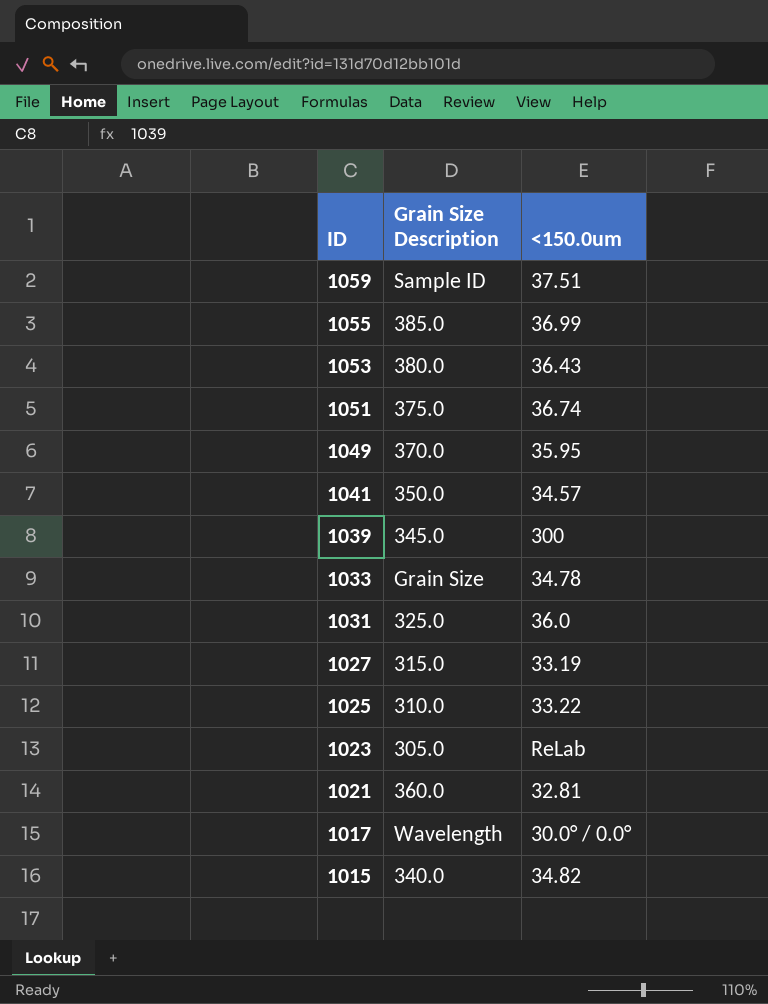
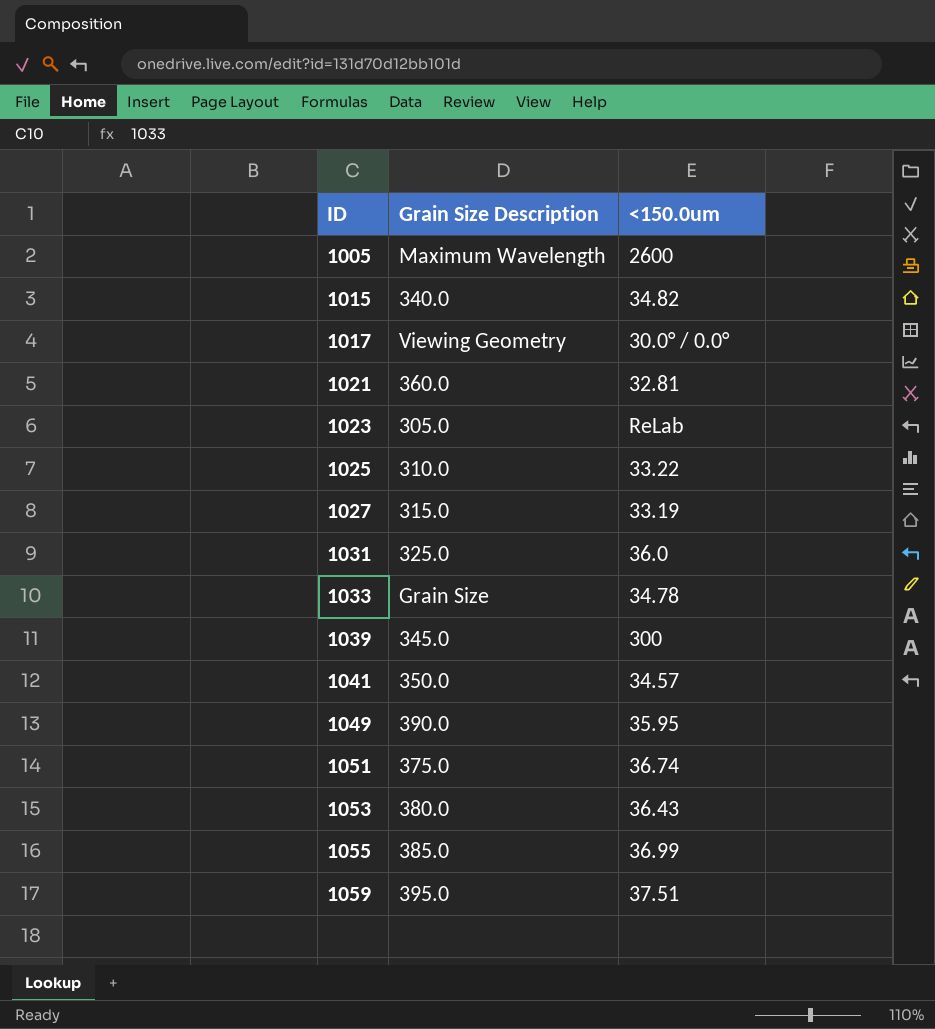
row order: ID descending -> ID ascending
row 1005: none -> Maximum Wavelength | 2600
1017 | Grain Size Description: Wavelength -> Viewing Geometry
1049 | Grain Size Description: 370.0 -> 390.0
1059 | Grain Size Description: Sample ID -> 395.0

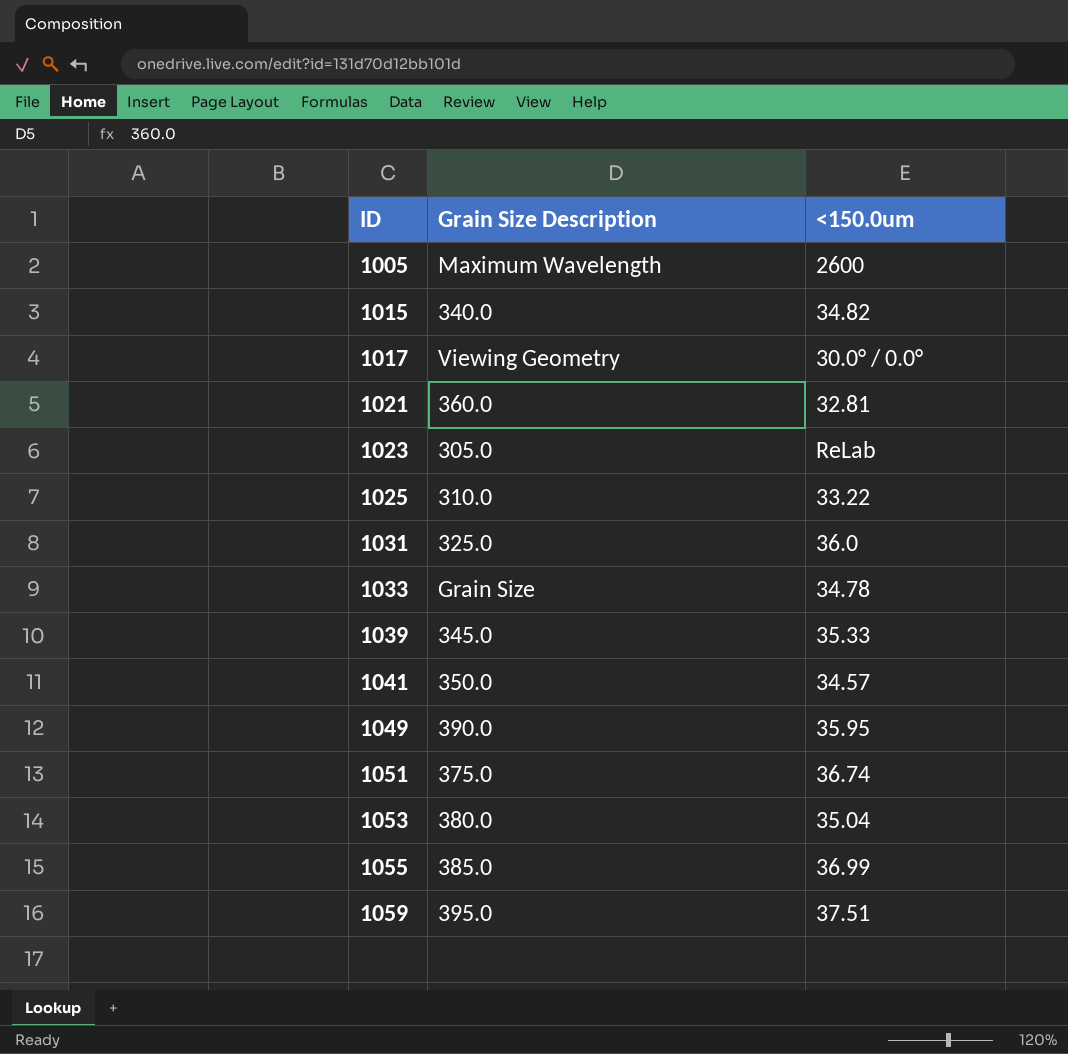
row 1027: 315.0 | 33.19 -> none
1039 | <150.0um: 300 -> 35.33
1053 | <150.0um: 36.43 -> 35.04

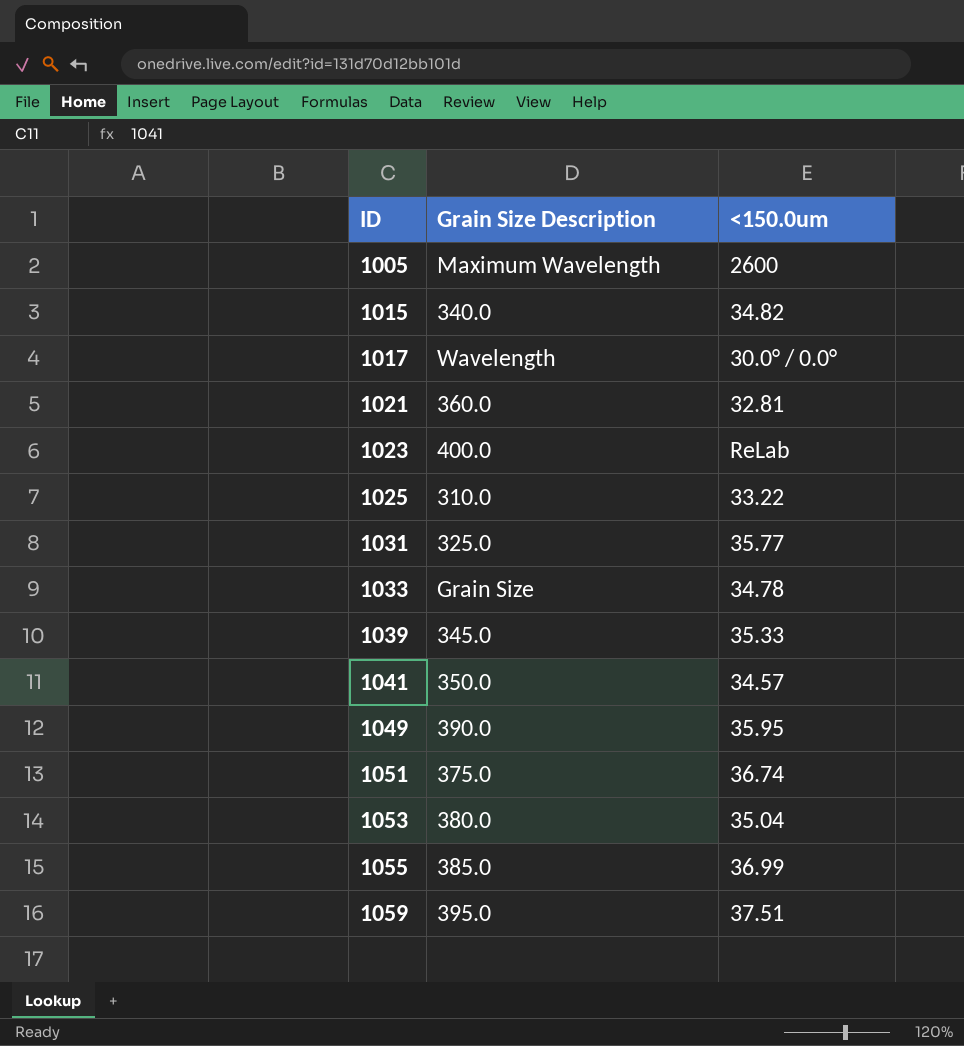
1017 | Grain Size Description: Viewing Geometry -> Wavelength
1023 | Grain Size Description: 305.0 -> 400.0
1031 | <150.0um: 36.0 -> 35.77

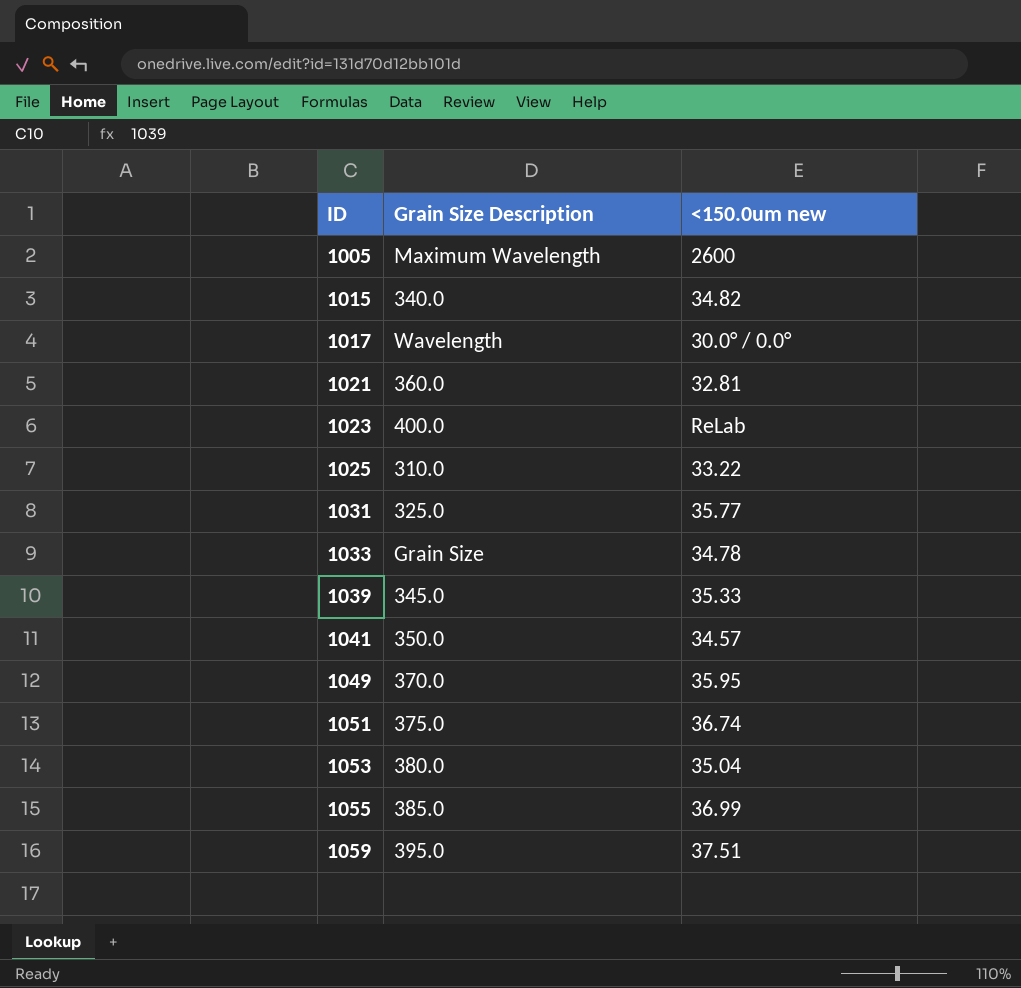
column name: <150.0um -> <150.0um new
1049 | Grain Size Description: 390.0 -> 370.0

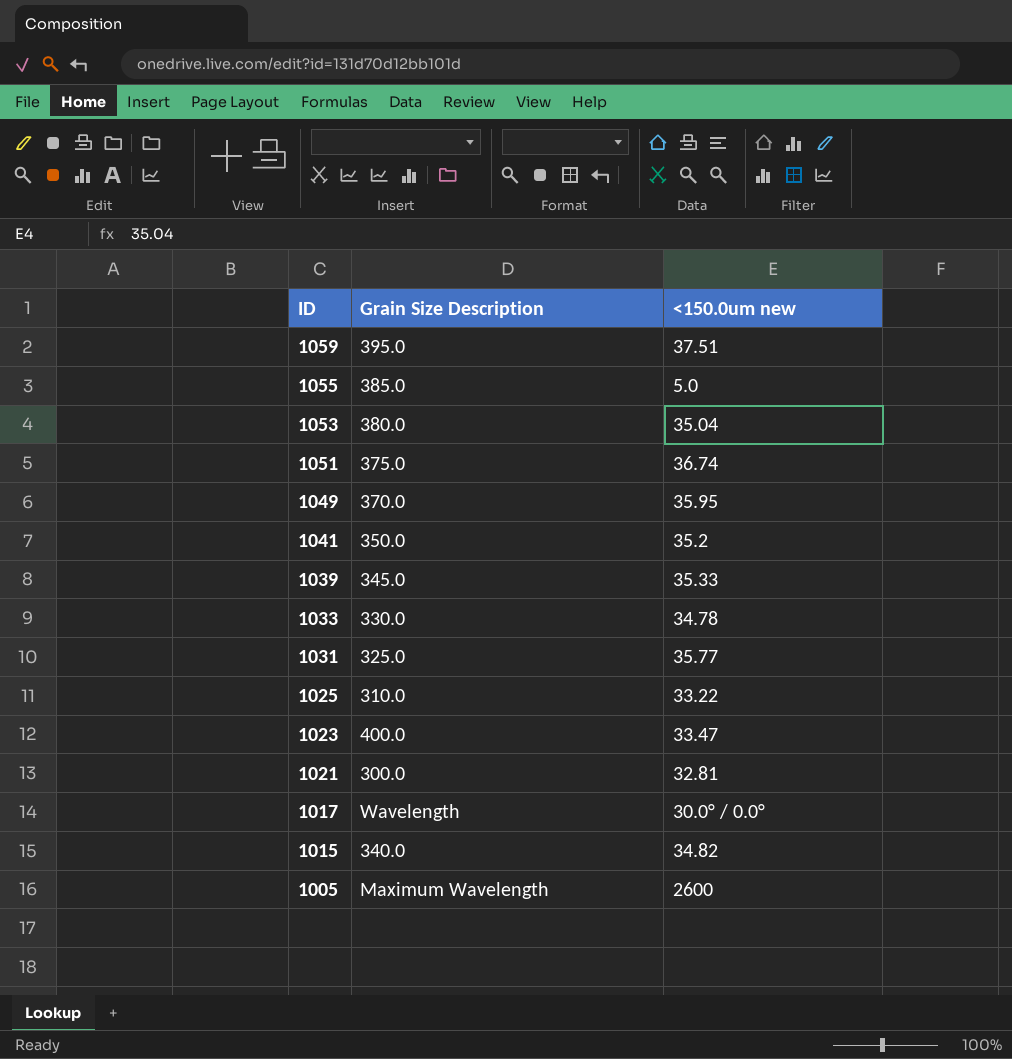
row order: ID ascending -> ID descending
1055 | <150.0um new: 36.99 -> 5.0
1041 | <150.0um new: 34.57 -> 35.2
1033 | Grain Size Description: Grain Size -> 330.0
1023 | <150.0um new: ReLab -> 33.47
1021 | Grain Size Description: 360.0 -> 300.0

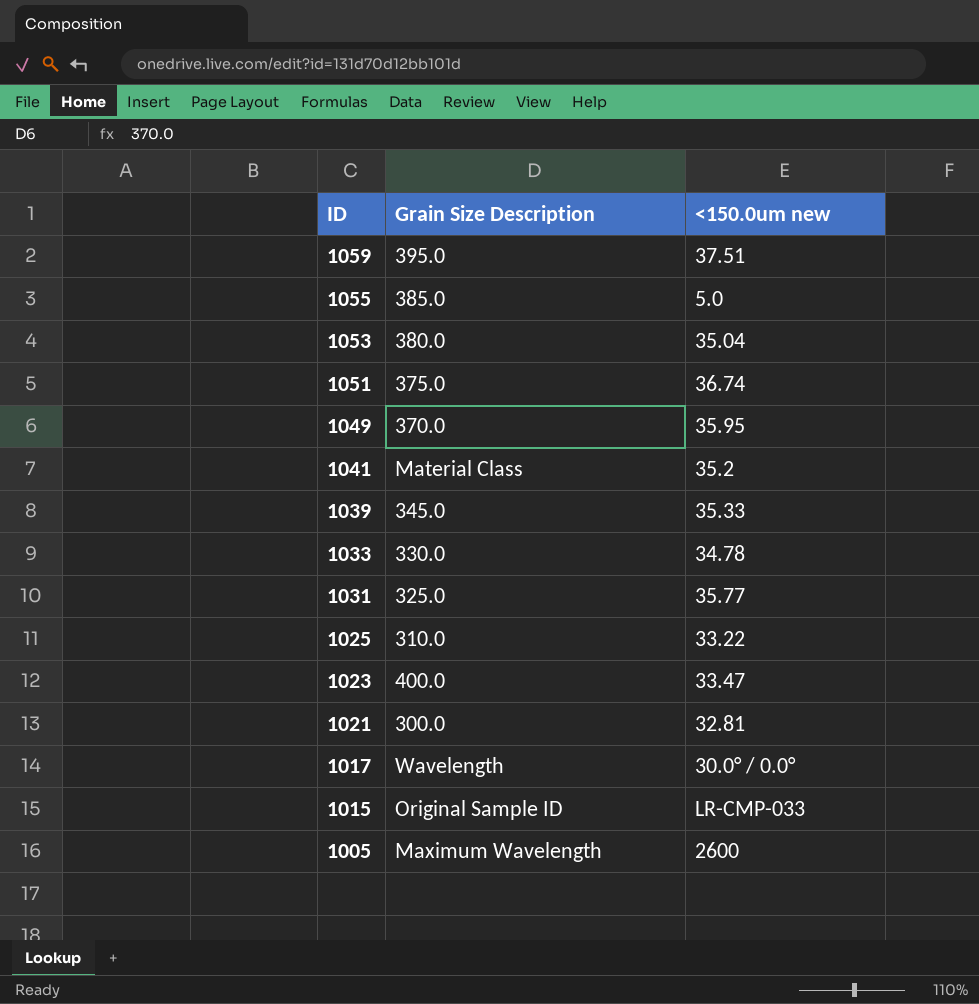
1041 | Grain Size Description: 350.0 -> Material Class
1015 | Grain Size Description: 340.0 -> Original Sample ID
1015 | <150.0um new: 34.82 -> LR-CMP-033

